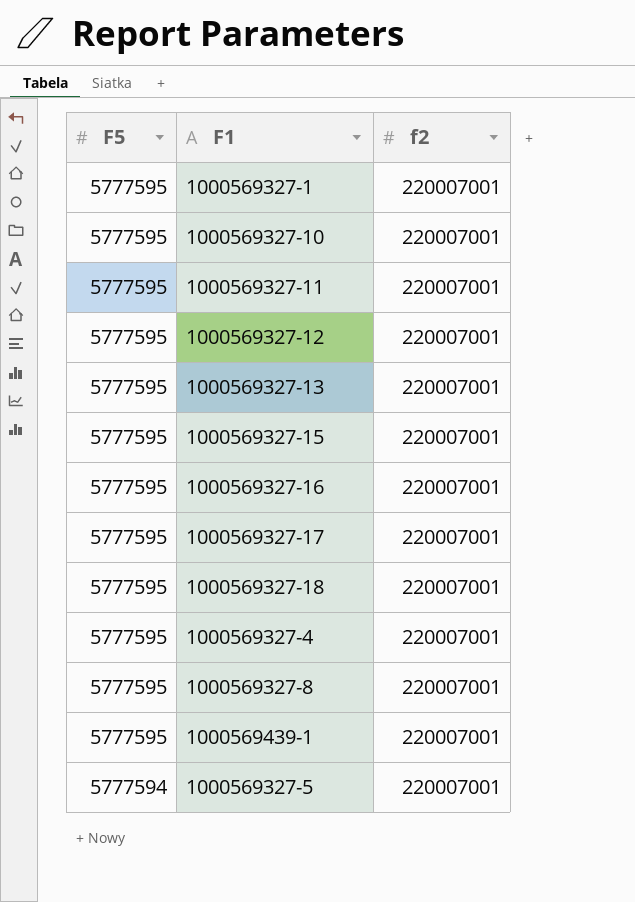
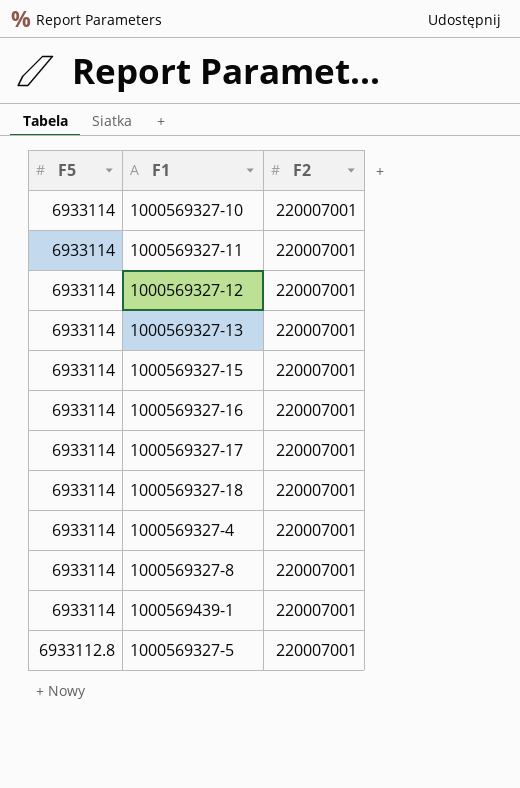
column name: f2 -> F2
row 1000569327-1: 5777595 | 220007001 -> none
1000569327-10 | F5: 5777595 -> 6933114
1000569327-11 | F5: 5777595 -> 6933114
1000569327-12 | F5: 5777595 -> 6933114
1000569327-13 | F5: 5777595 -> 6933114
1000569327-15 | F5: 5777595 -> 6933114
1000569327-16 | F5: 5777595 -> 6933114
1000569327-17 | F5: 5777595 -> 6933114
1000569327-18 | F5: 5777595 -> 6933114
1000569327-4 | F5: 5777595 -> 6933114
1000569327-8 | F5: 5777595 -> 6933114
1000569439-1 | F5: 5777595 -> 6933114
1000569327-5 | F5: 5777594 -> 6933112.8

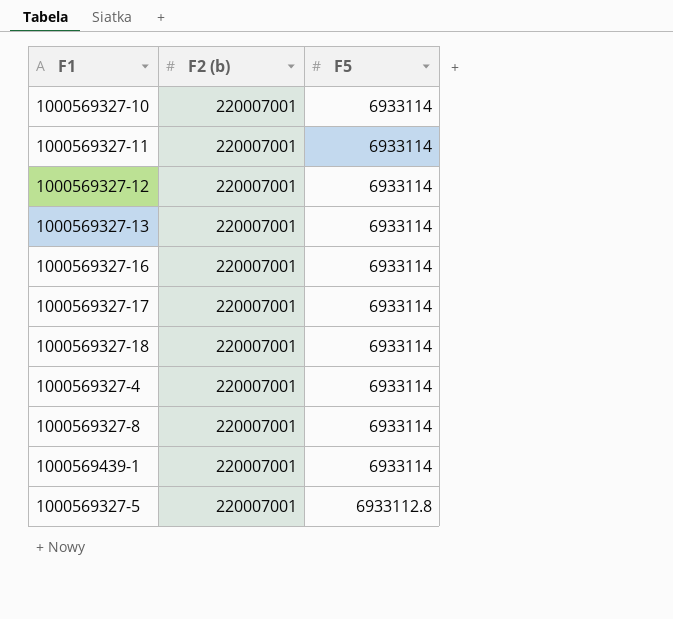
column name: F2 -> F2 (b)
column F5 | position: 1 -> 3
row 1000569327-15: 6933114 | 220007001 -> none

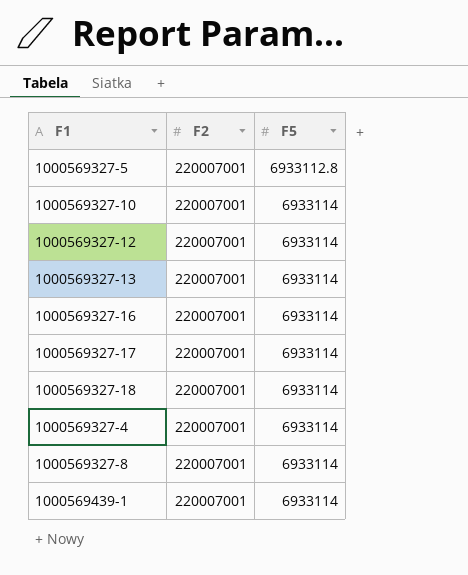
row order: F5 descending -> F5 ascending
column name: F2 (b) -> F2
row 1000569327-11: 220007001 | 6933114 -> none

